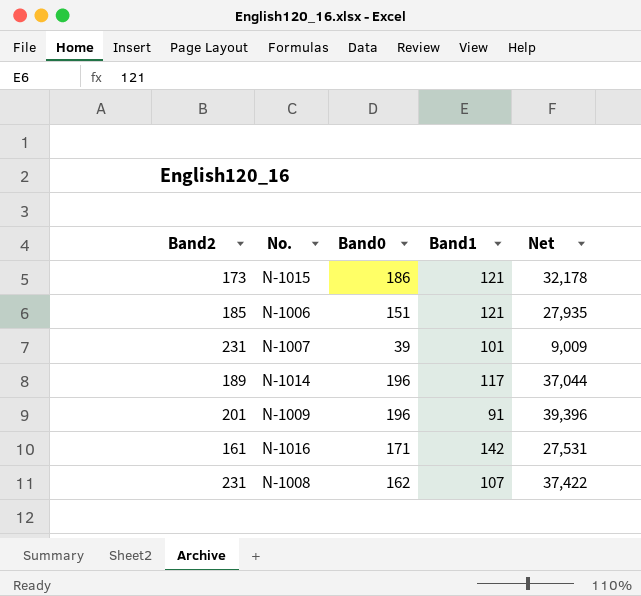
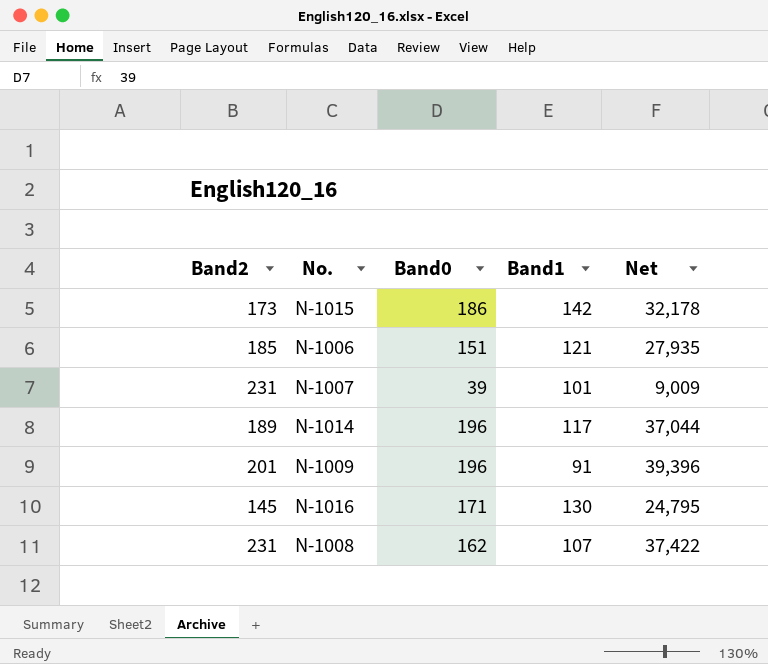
N-1015 | Band1: 121 -> 142
N-1016 | Band2: 161 -> 145
N-1016 | Band1: 142 -> 130
N-1016 | Net: 27,531 -> 24,795

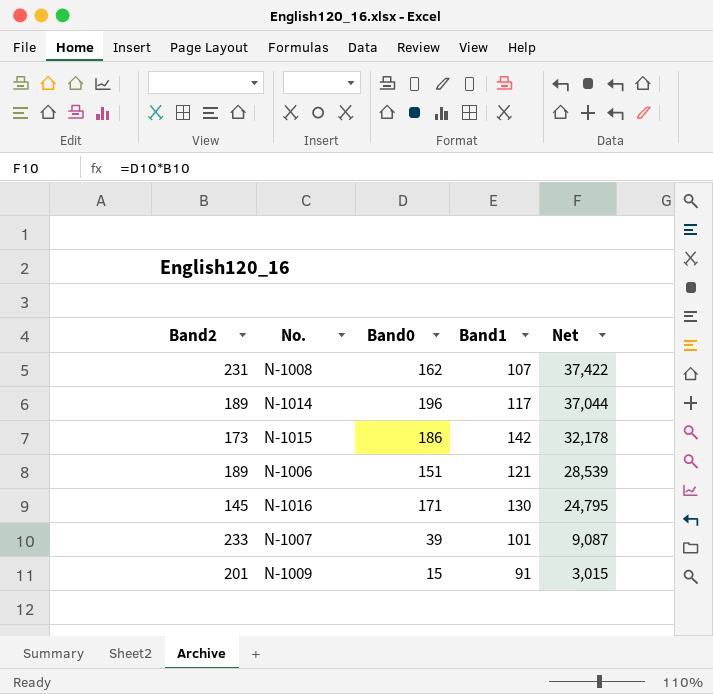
row order: none -> Net descending
N-1006 | Band2: 185 -> 189
N-1006 | Net: 27,935 -> 28,539
N-1007 | Band2: 231 -> 233
N-1007 | Net: 9,009 -> 9,087
N-1009 | Band0: 196 -> 15
N-1009 | Net: 39,396 -> 3,015

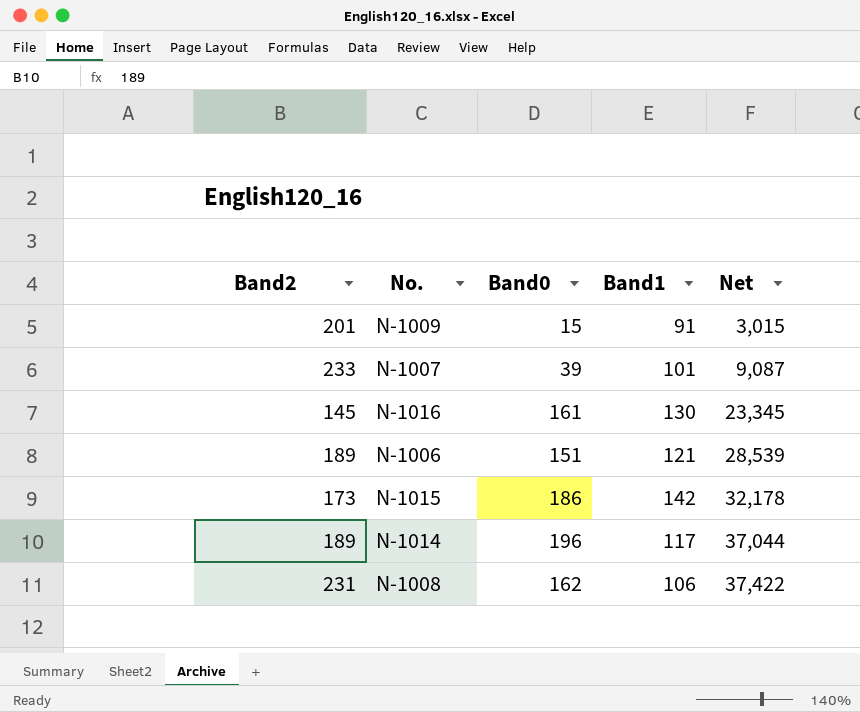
row order: Net descending -> Net ascending
N-1016 | Band0: 171 -> 161
N-1016 | Net: 24,795 -> 23,345
N-1008 | Band1: 107 -> 106

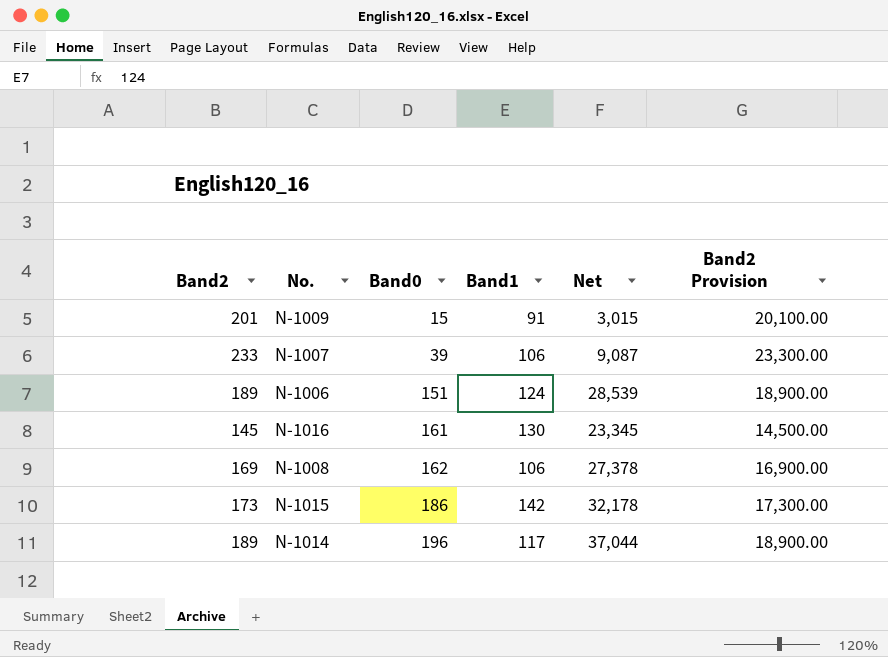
row order: Net ascending -> Band0 ascending
column Band2 Provision | formula: none -> [Band2] * 100
N-1007 | Band1: 101 -> 106
N-1006 | Band1: 121 -> 124
N-1008 | Band2: 231 -> 169
N-1008 | Net: 37,422 -> 27,378

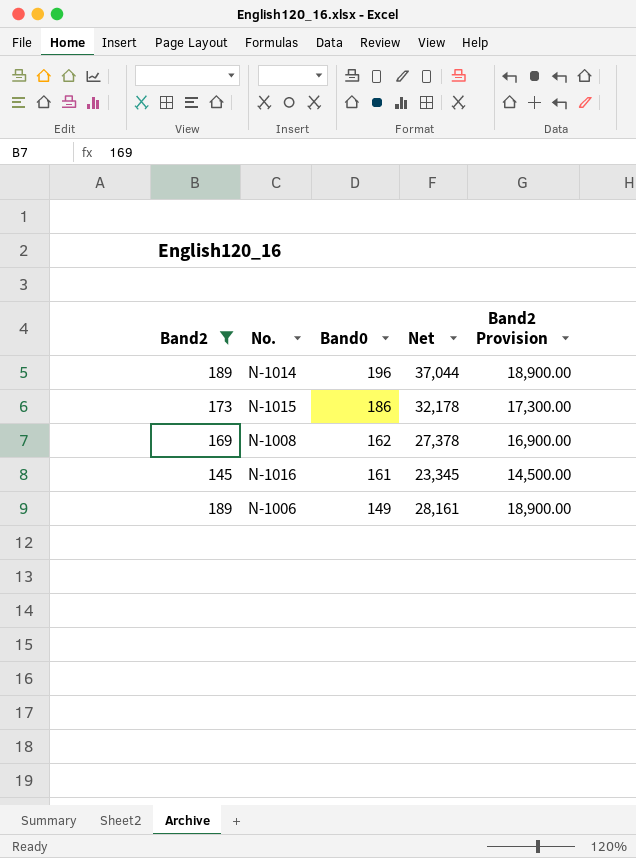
filter: none -> Band2 <= 189
row order: Band0 ascending -> Band0 descending
column Band1 | position: 4 -> none
N-1006 | Band0: 151 -> 149
N-1006 | Net: 28,539 -> 28,161

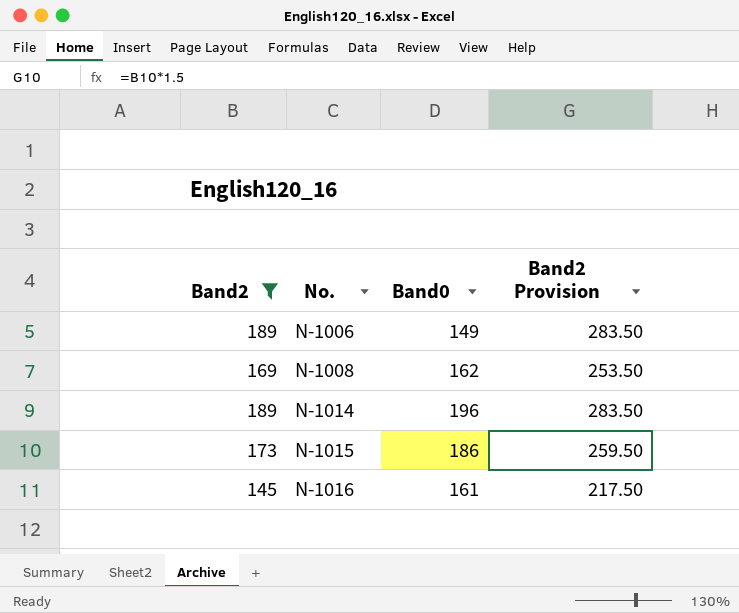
row order: Band0 descending -> No. ascending
column Net | formula: [Band2] * [Band0] -> none
column Band2 Provision | formula: [Band2] * 100 -> [Band2] * 1.5

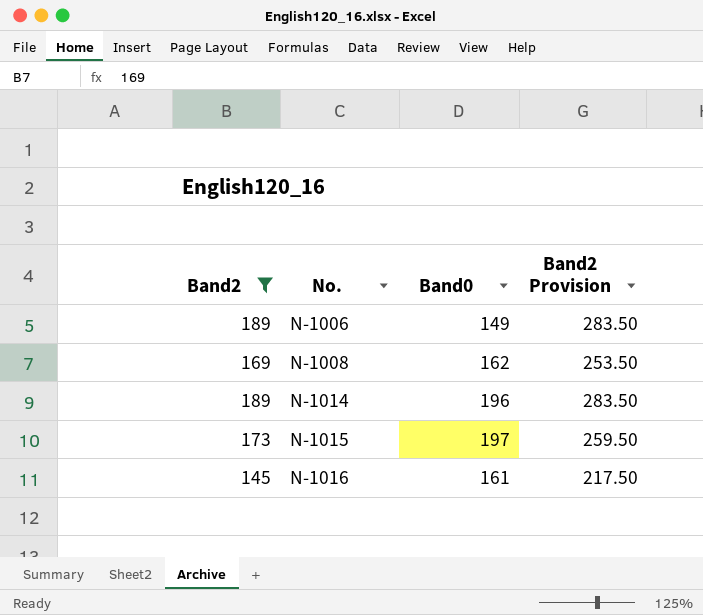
N-1015 | Band0: 186 -> 197

